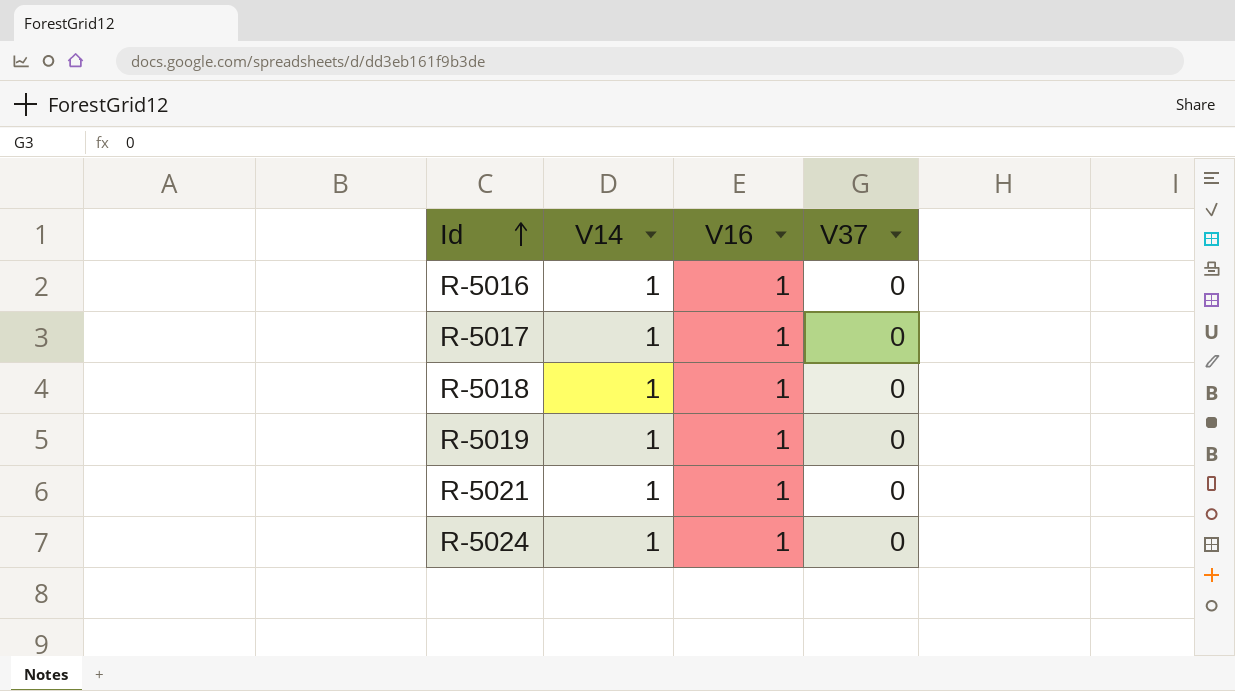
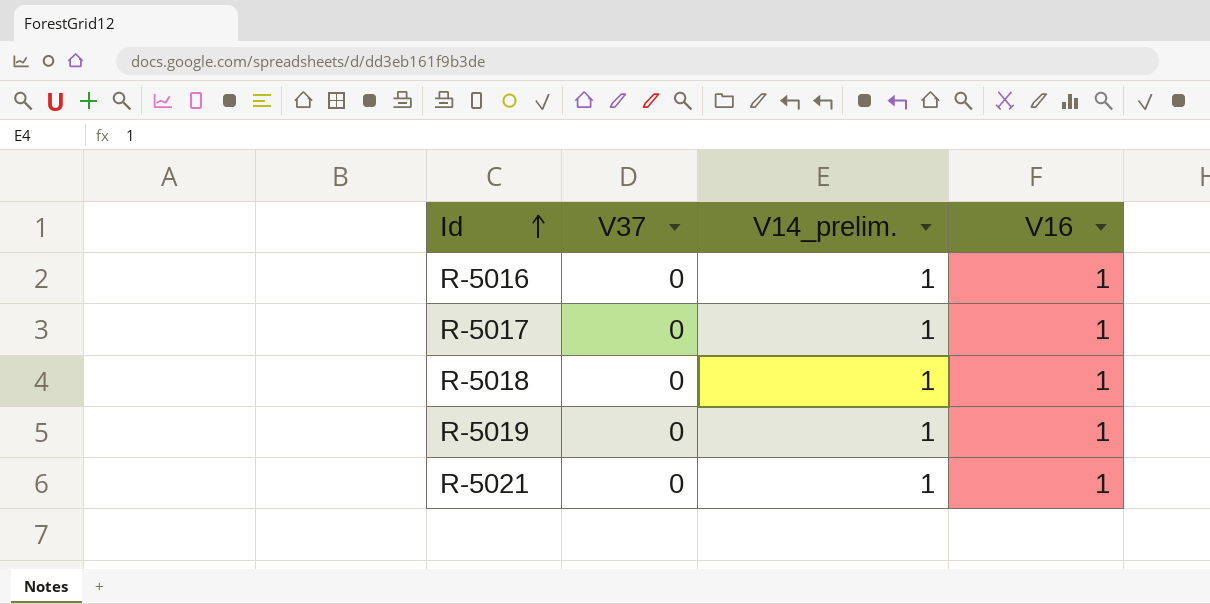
column V37 | position: 4 -> 2
column name: V14 -> V14_prelim.
row R-5024: 1 | 1 | 0 -> none

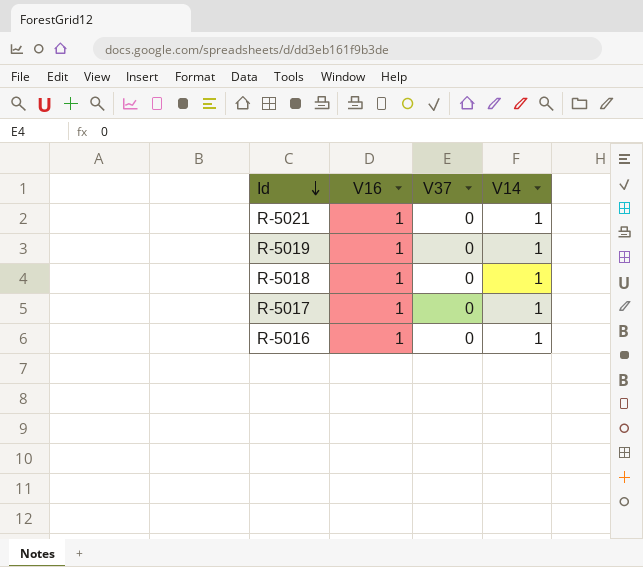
row order: Id ascending -> Id descending
column V16 | position: 4 -> 2
column name: V14_prelim. -> V14

